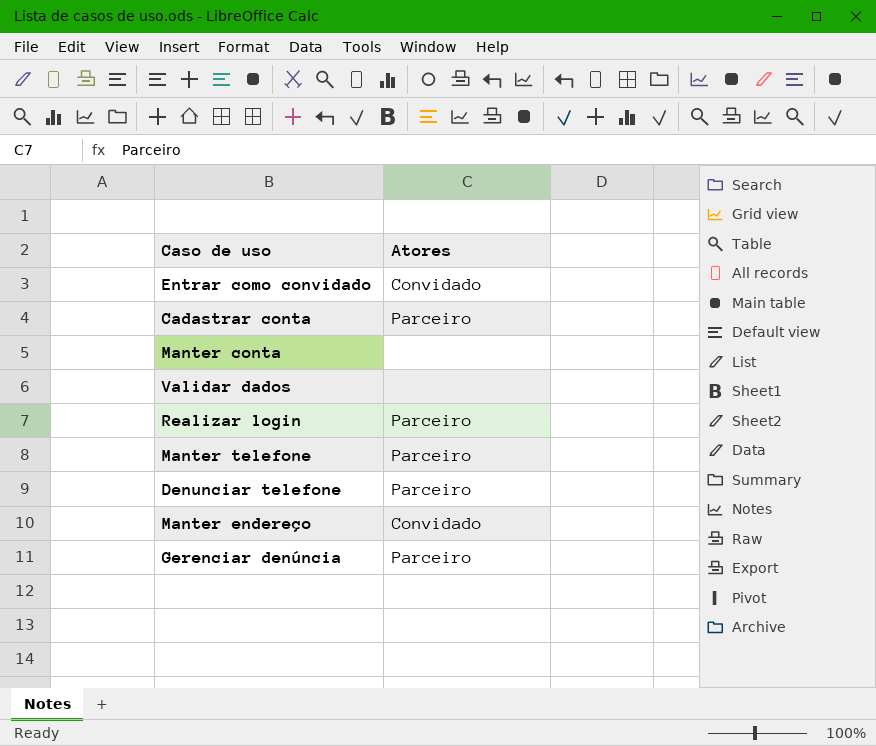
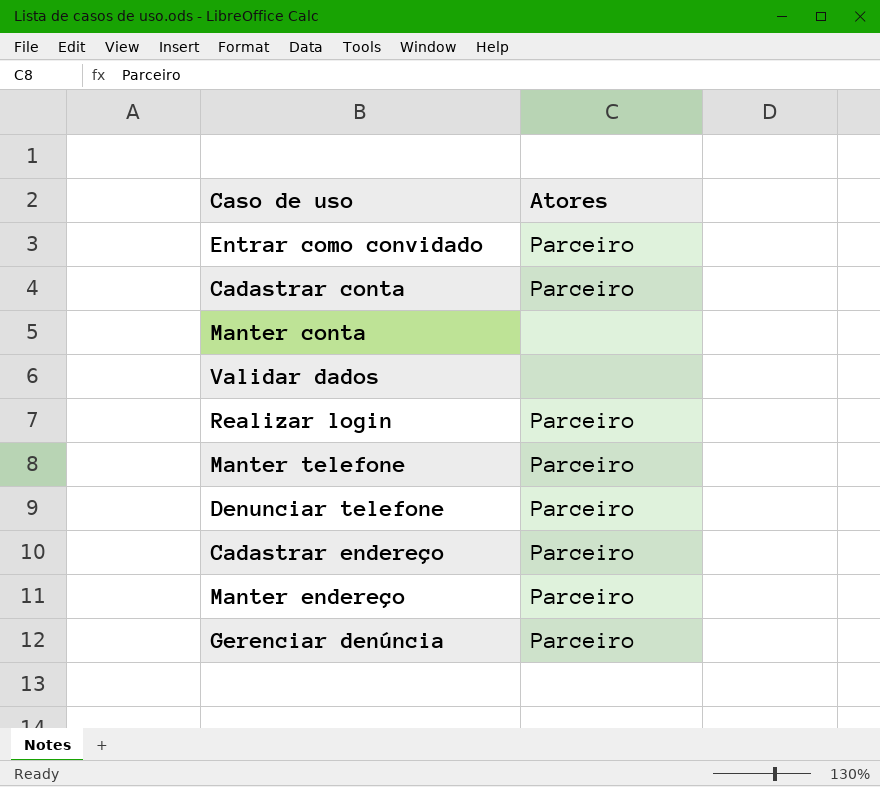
Entrar como convidado | Atores: Convidado -> Parceiro
row Cadastrar endereço: none -> Parceiro
Manter endereço | Atores: Convidado -> Parceiro

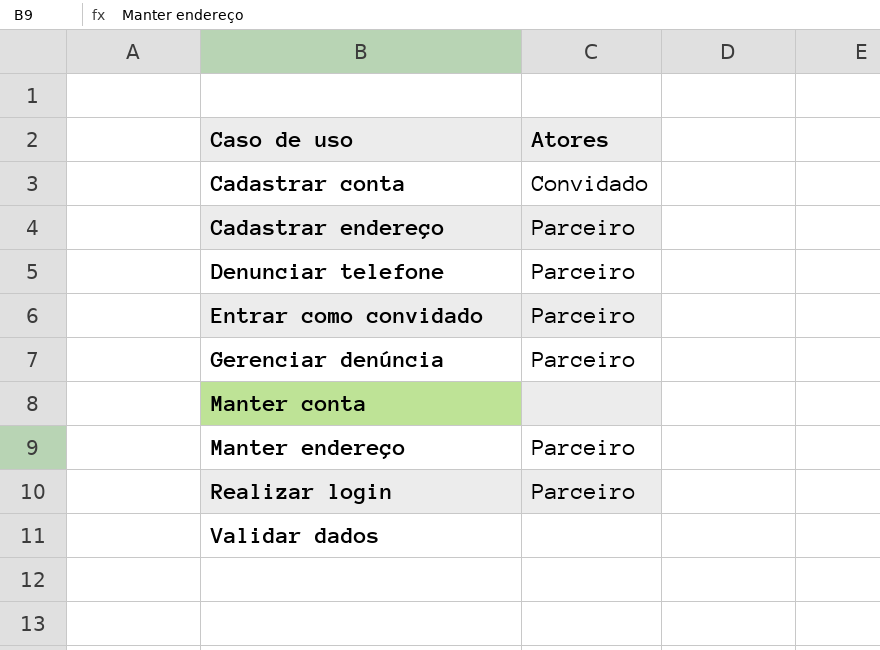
row order: none -> Caso de uso ascending
row Manter telefone: Parceiro -> none
Cadastrar conta | Atores: Parceiro -> Convidado

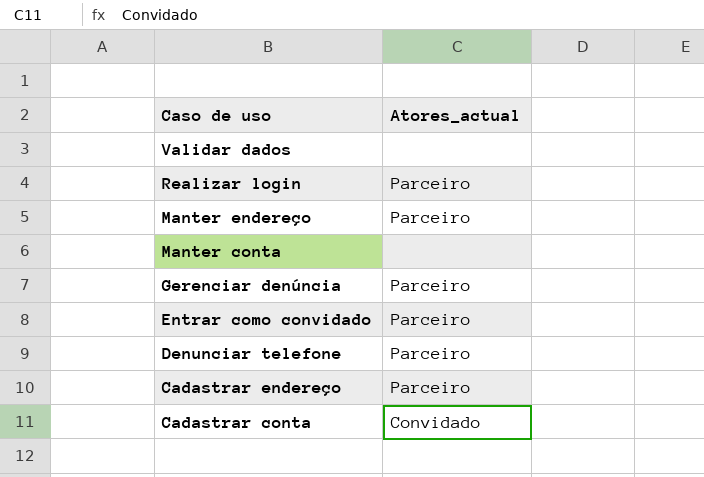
row order: Caso de uso ascending -> Caso de uso descending
column name: Atores -> Atores_actual

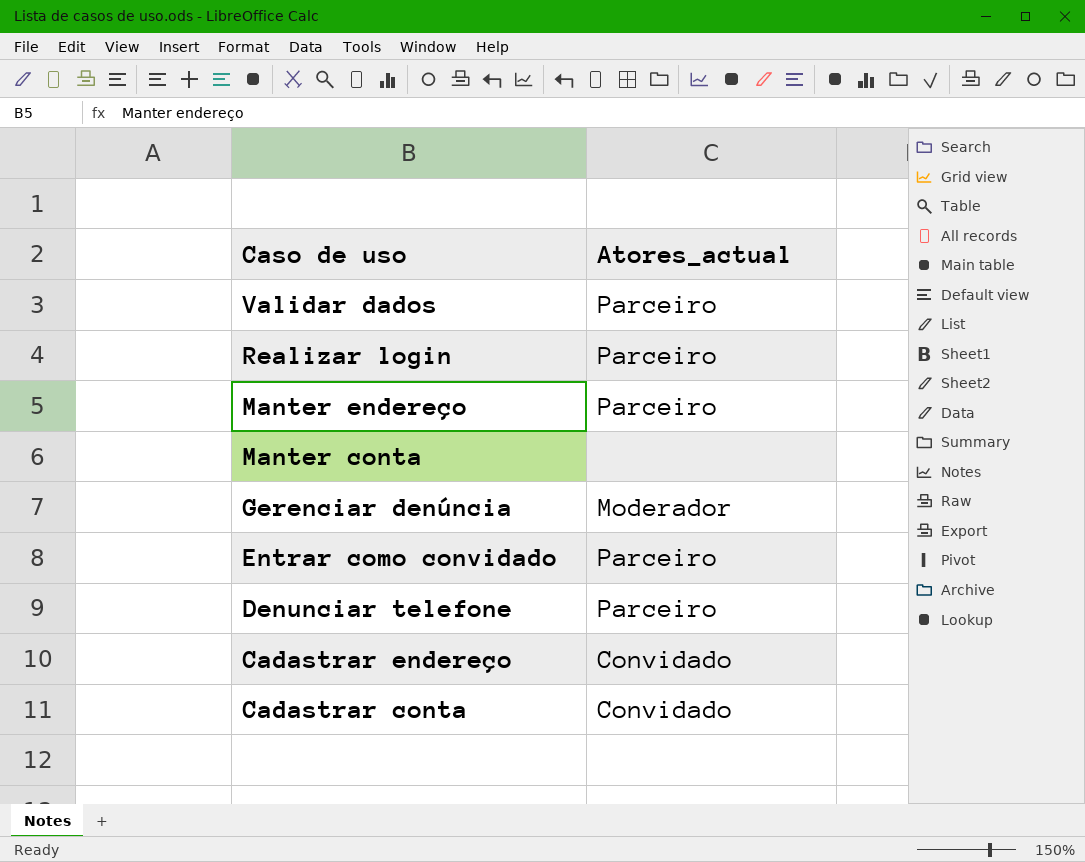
Validar dados | Atores_actual: none -> Parceiro
Gerenciar denúncia | Atores_actual: Parceiro -> Moderador
Cadastrar endereço | Atores_actual: Parceiro -> Convidado

